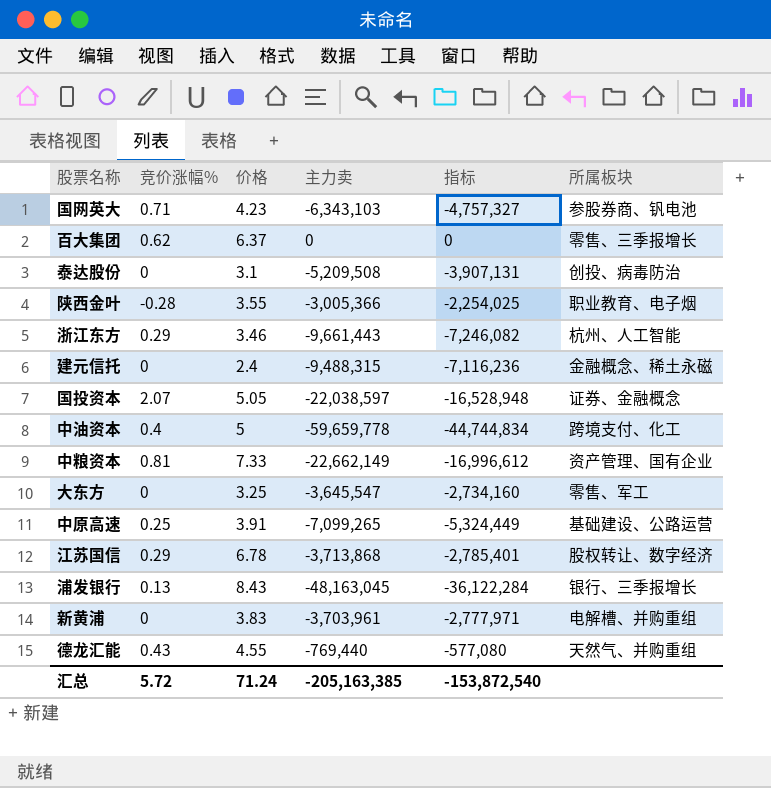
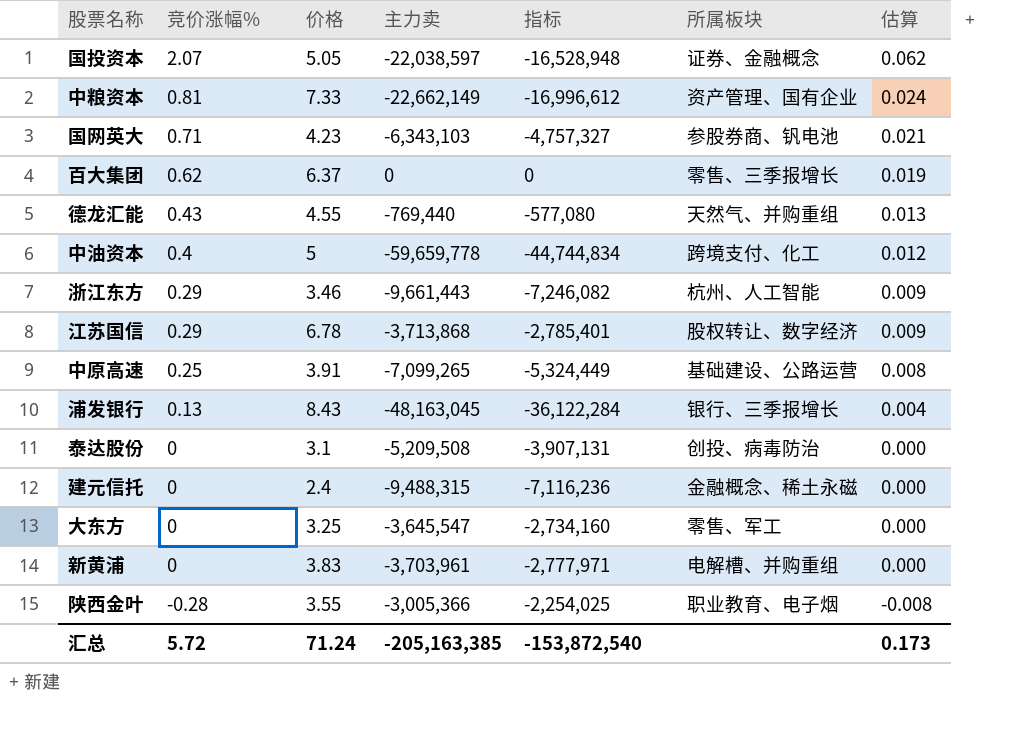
row order: none -> 竞价涨幅% descending
column 估算 | formula: none -> [竞价涨幅%] * 0.03

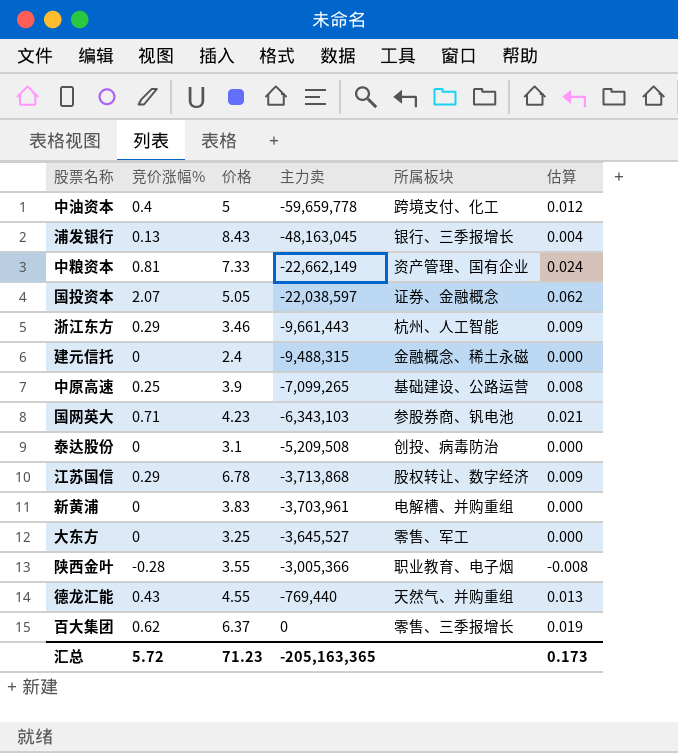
row order: 竞价涨幅% descending -> 主力卖 ascending
column 指标 | formula: [主力卖] * 0.75 -> none
中原高速 | 价格: 3.91 -> 3.9
大东方 | 主力卖: -3,645,547 -> -3,645,527
汇总 | 价格: 71.24 -> 71.23
汇总 | 主力卖: -205,163,385 -> -205,163,365

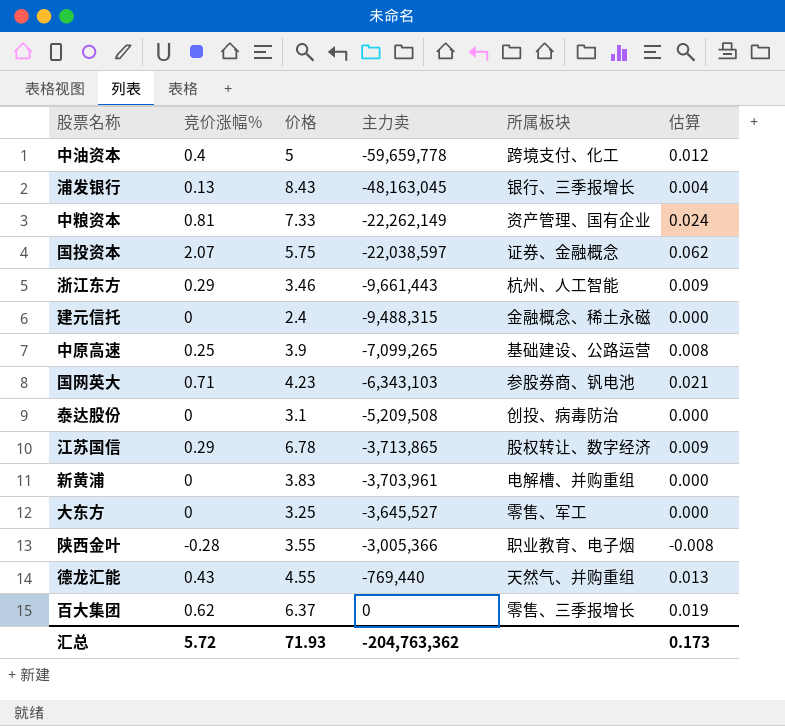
中粮资本 | 主力卖: -22,662,149 -> -22,262,149
国投资本 | 价格: 5.05 -> 5.75
江苏国信 | 主力卖: -3,713,868 -> -3,713,865
汇总 | 价格: 71.23 -> 71.93
汇总 | 主力卖: -205,163,365 -> -204,763,362

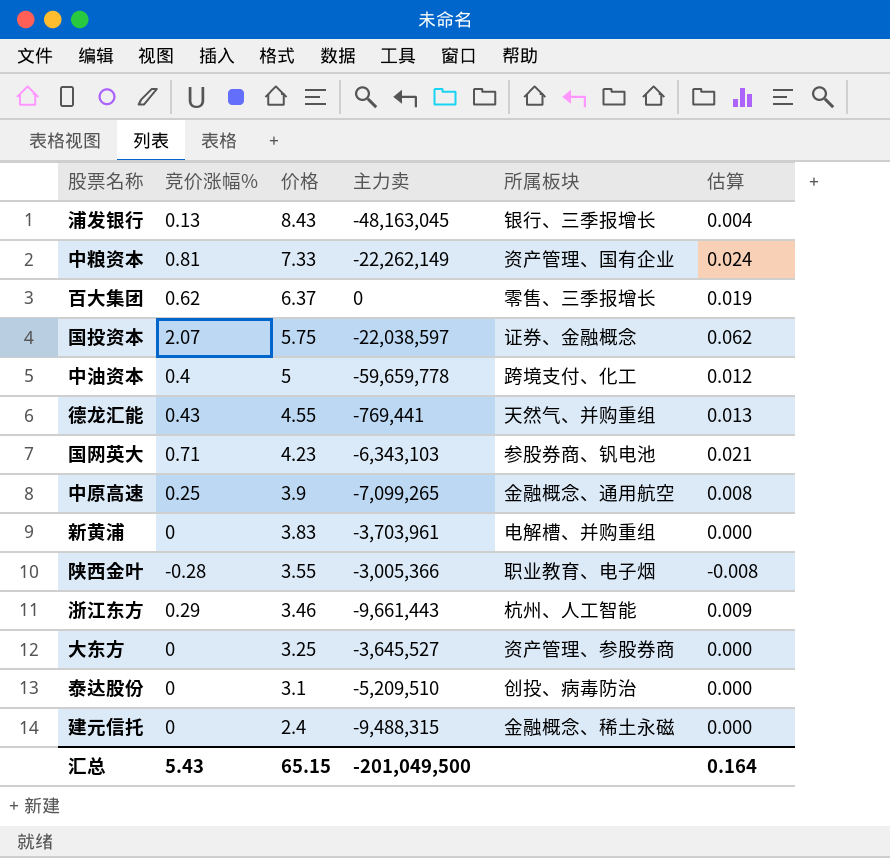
row order: 主力卖 ascending -> 价格 descending
row 江苏国信: 0.29 | 6.78 | -3,713,865 | 股权转让、数字经济 | 0.009 -> none
德龙汇能 | 主力卖: -769,440 -> -769,441
中原高速 | 所属板块: 基础建设、公路运营 -> 金融概念、通用航空
大东方 | 所属板块: 零售、军工 -> 资产管理、参股券商
泰达股份 | 主力卖: -5,209,508 -> -5,209,510
汇总 | 竞价涨幅%: 5.72 -> 5.43
汇总 | 价格: 71.93 -> 65.15
汇总 | 主力卖: -204,763,362 -> -201,049,500
汇总 | 估算: 0.173 -> 0.164

